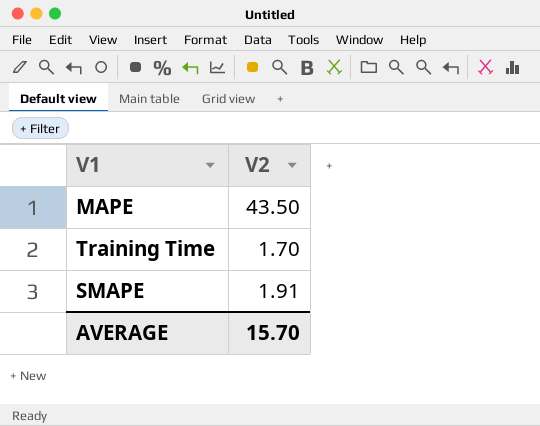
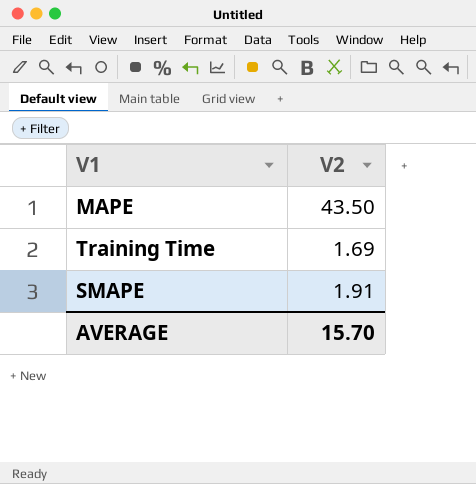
Training Time | V2: 1.70 -> 1.69

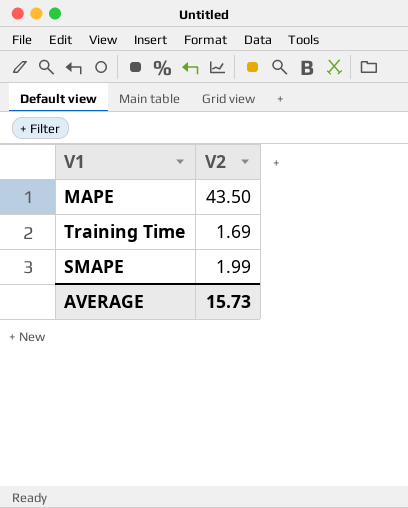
SMAPE | V2: 1.91 -> 1.99
AVERAGE | V2: 15.70 -> 15.73

